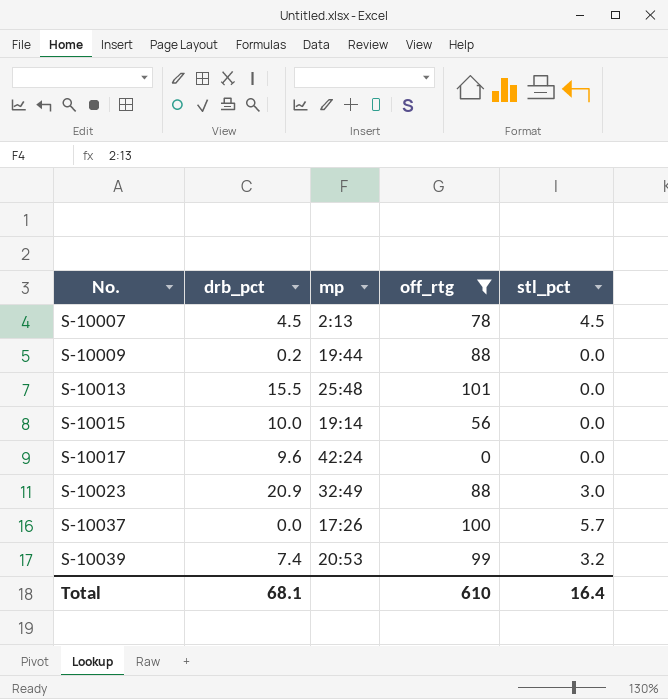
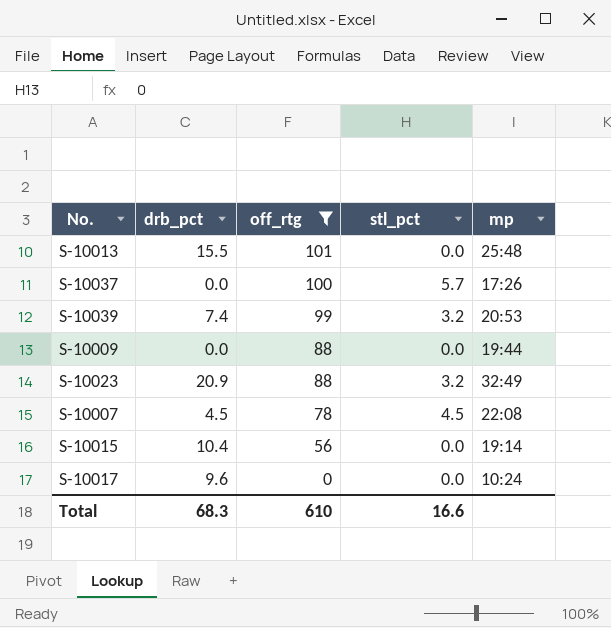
row order: No. ascending -> off_rtg descending
column mp | position: 3 -> 5
S-10009 | drb_pct: 0.2 -> 0.0
S-10023 | stl_pct: 3.0 -> 3.2
S-10007 | mp: 2:13 -> 22:08
S-10015 | drb_pct: 10.0 -> 10.4
S-10017 | mp: 42:24 -> 10:24
Total | drb_pct: 68.1 -> 68.3
Total | stl_pct: 16.4 -> 16.6

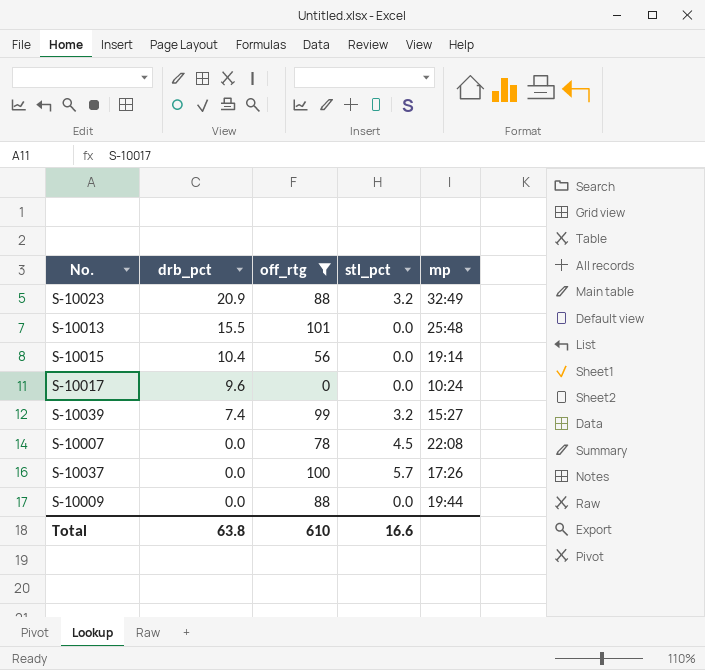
row order: off_rtg descending -> drb_pct descending
S-10039 | mp: 20:53 -> 15:27
S-10007 | drb_pct: 4.5 -> 0.0
Total | drb_pct: 68.3 -> 63.8

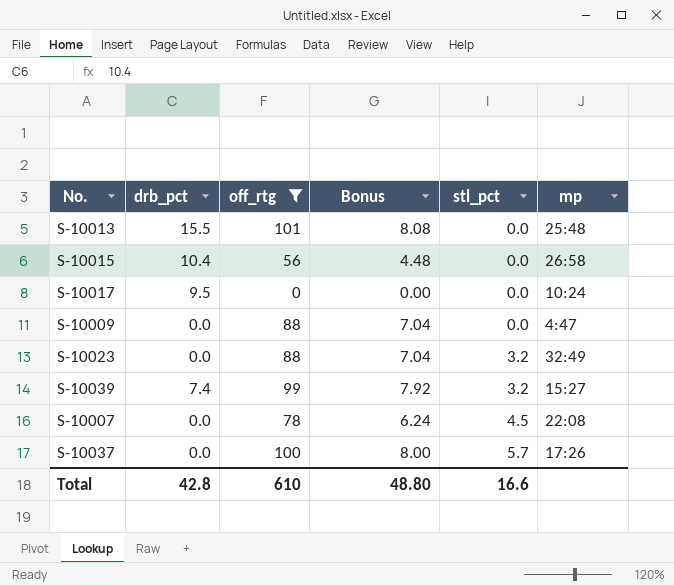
row order: drb_pct descending -> stl_pct ascending
column Bonus | formula: none -> [off_rtg] * 0.08
S-10015 | mp: 19:14 -> 26:58
S-10017 | drb_pct: 9.6 -> 9.5
S-10009 | mp: 19:44 -> 4:47
S-10023 | drb_pct: 20.9 -> 0.0
Total | drb_pct: 63.8 -> 42.8

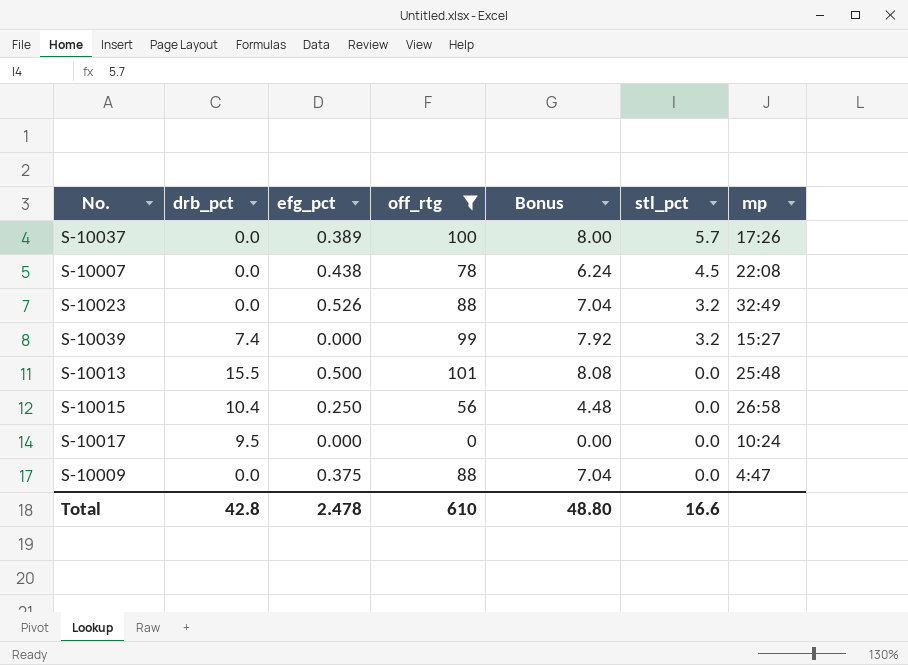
row order: stl_pct ascending -> stl_pct descending
column efg_pct | position: none -> 3

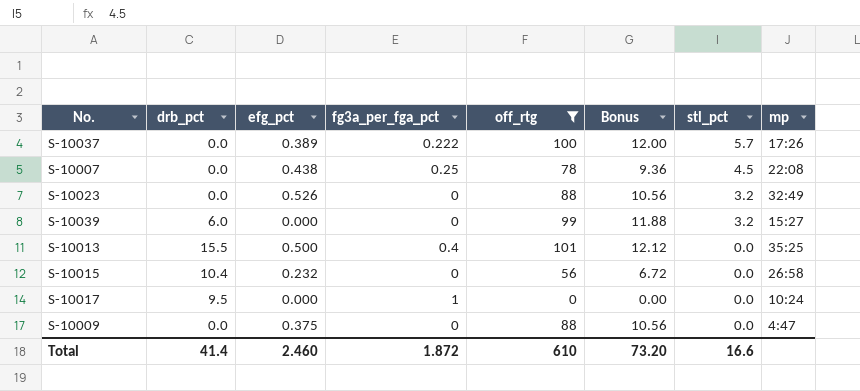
column fg3a_per_fga_pct | position: none -> 4
column Bonus | formula: [off_rtg] * 0.08 -> [off_rtg] * 0.12
S-10039 | drb_pct: 7.4 -> 6.0
S-10013 | mp: 25:48 -> 35:25
S-10015 | efg_pct: 0.250 -> 0.232
Total | drb_pct: 42.8 -> 41.4
Total | efg_pct: 2.478 -> 2.460
Total | Bonus: 48.80 -> 73.20

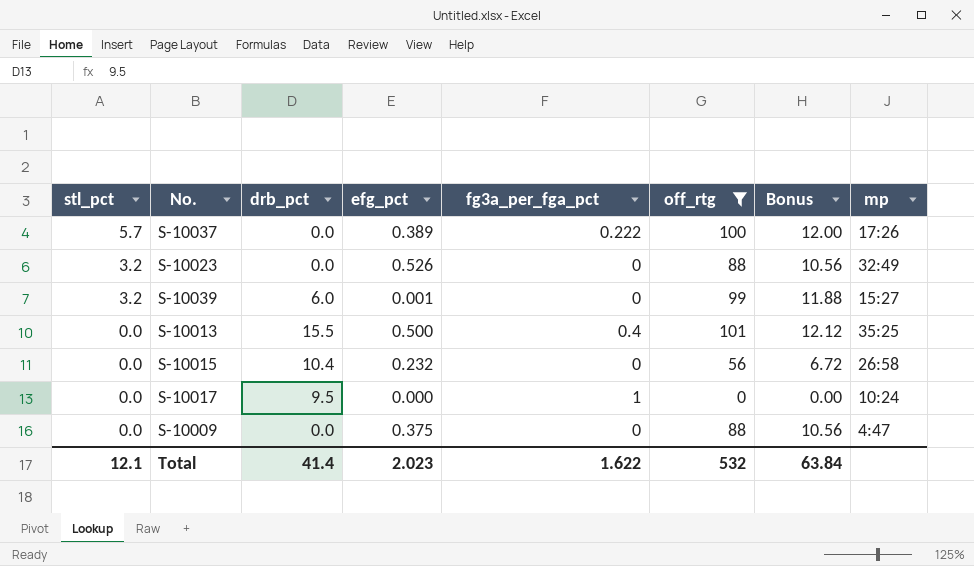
column stl_pct | position: 7 -> 1
row S-10007: 0.0 | 0.438 | 0.25 | 78 | 9.36 | 4.5 | 22:08 -> none
S-10039 | efg_pct: 0.000 -> 0.001
Total | stl_pct: 16.6 -> 12.1
Total | efg_pct: 2.460 -> 2.023
Total | fg3a_per_fga_pct: 1.872 -> 1.622
Total | off_rtg: 610 -> 532
Total | Bonus: 73.20 -> 63.84

